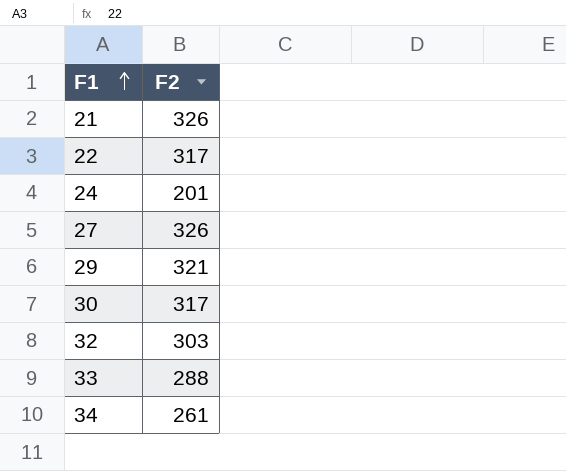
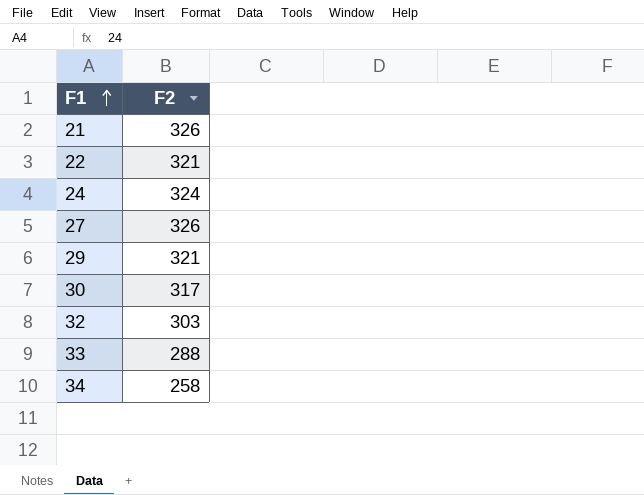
22 | F2: 317 -> 321
24 | F2: 201 -> 324
34 | F2: 261 -> 258

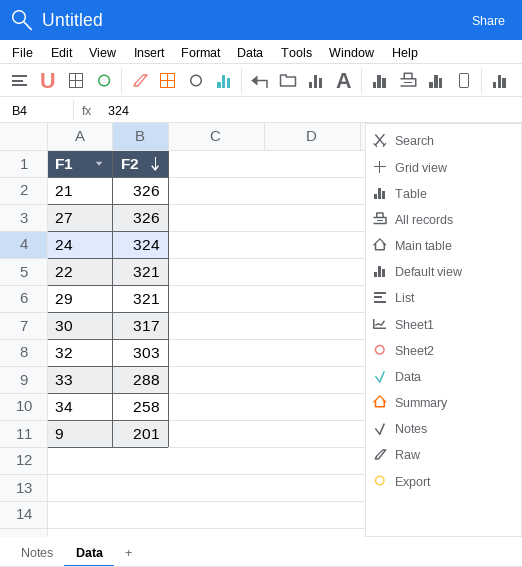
row order: F1 ascending -> F2 descending
row 9: none -> 201

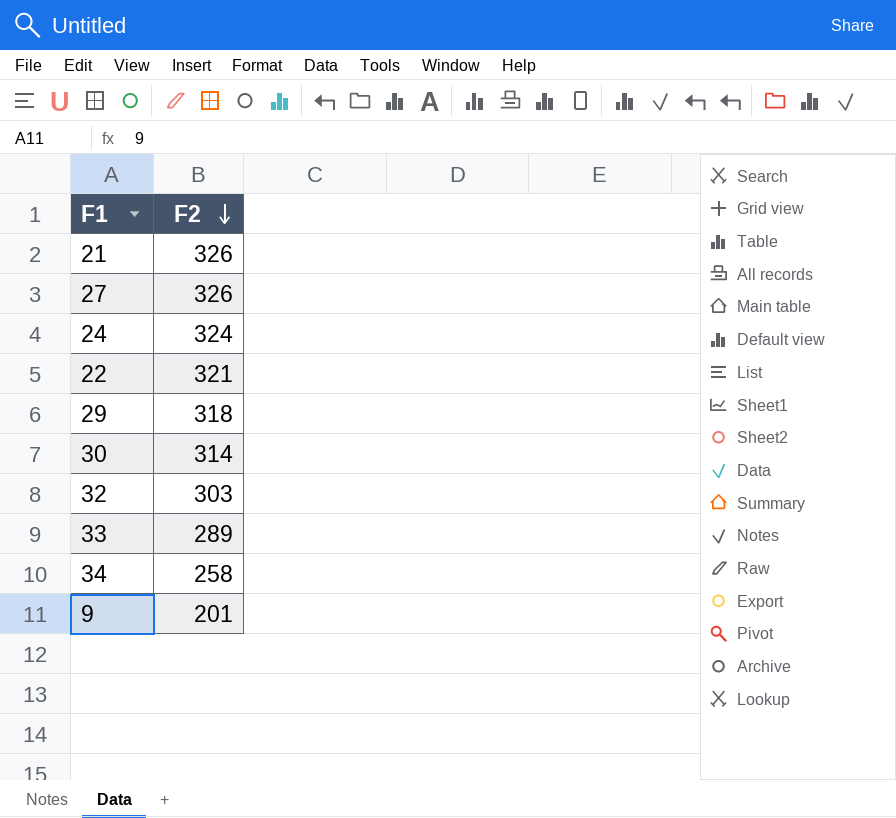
29 | F2: 321 -> 318
30 | F2: 317 -> 314
33 | F2: 288 -> 289

